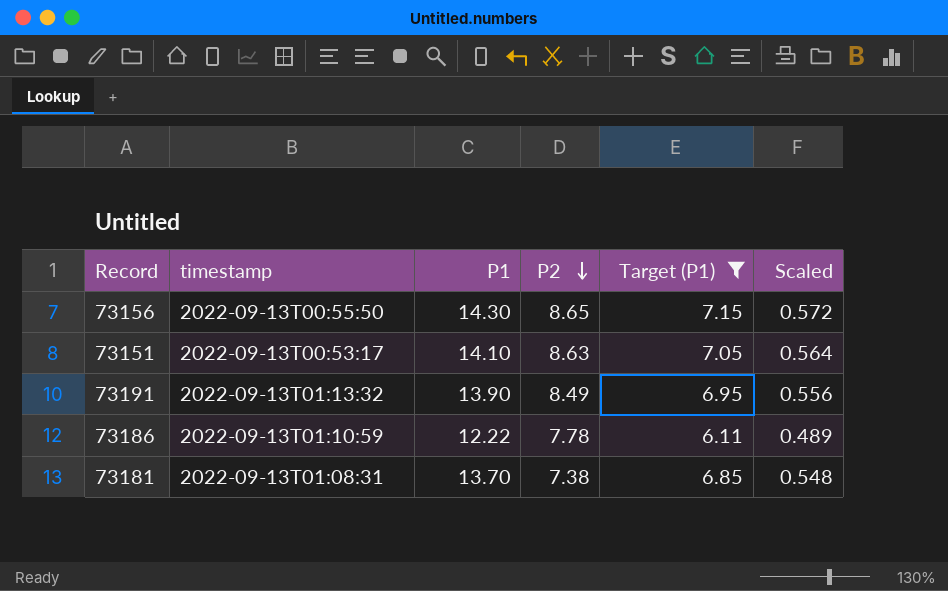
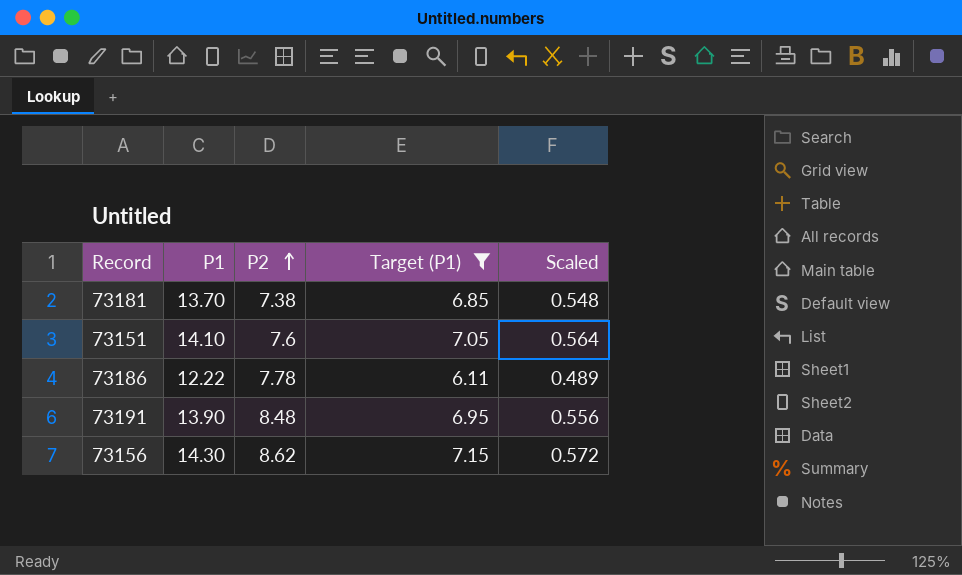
row order: P2 descending -> P2 ascending
column timestamp | position: 2 -> none
73151 | P2: 8.63 -> 7.6
73191 | P2: 8.49 -> 8.48
73156 | P2: 8.65 -> 8.62

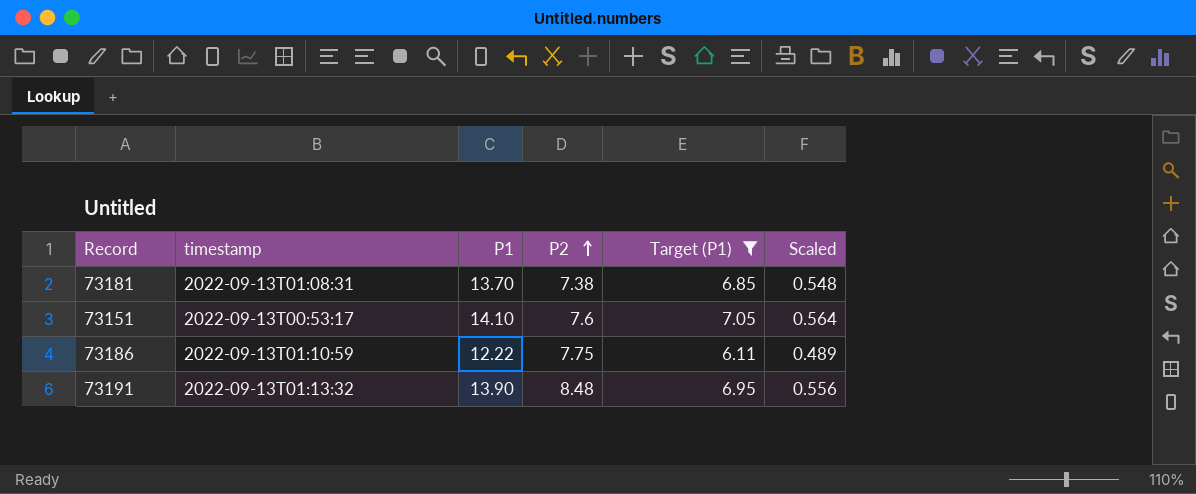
column timestamp | position: none -> 2
row 73156: 14.30 | 8.62 | 7.15 | 0.572 -> none
73186 | P2: 7.78 -> 7.75

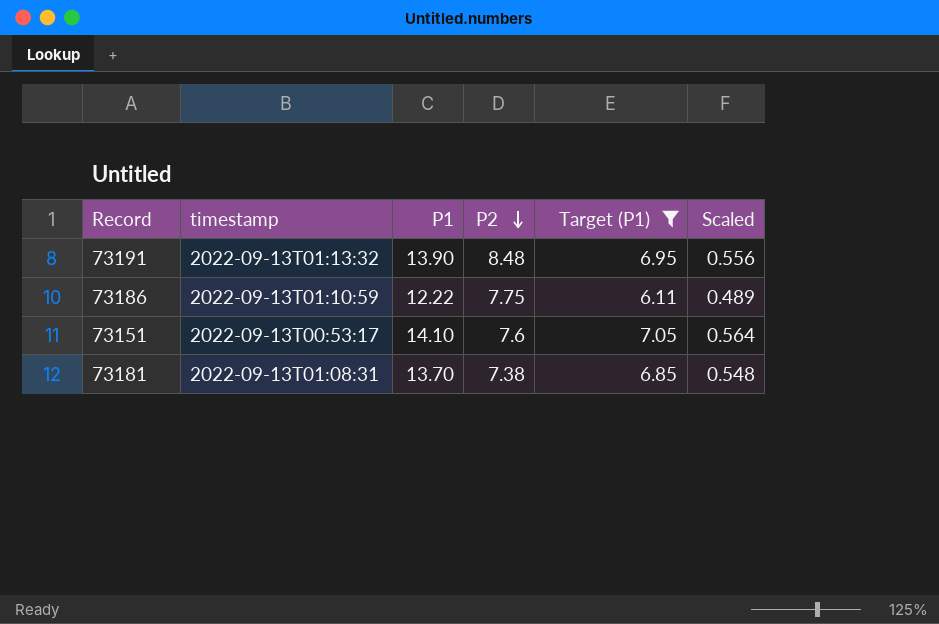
row order: P2 ascending -> P2 descending

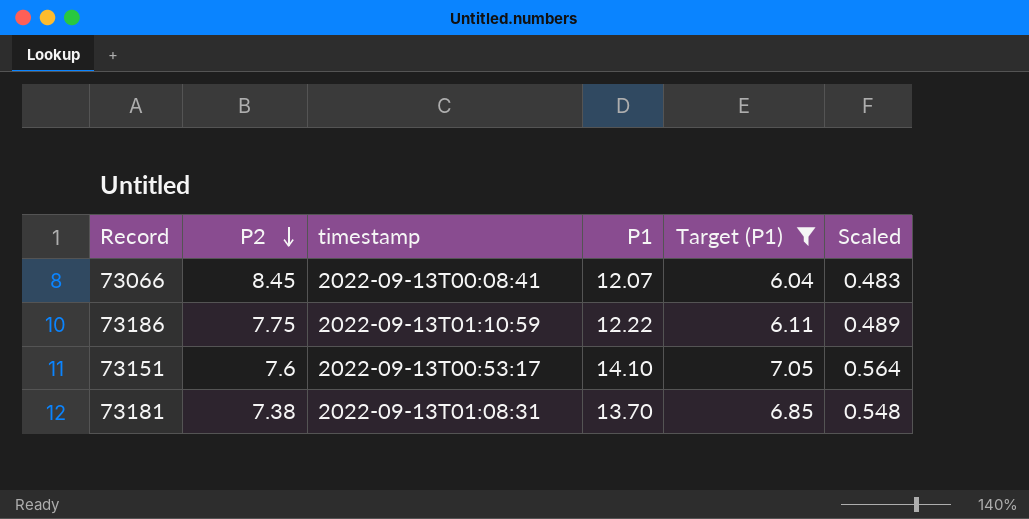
column P2 | position: 4 -> 2
row 73191: 2022-09-13T01:13:32 | 13.90 | 8.48 | 6.95 | 0.556 -> none
row 73066: none -> 8.45 | 2022-09-13T00:08:41 | 12.07 | 6.04 | 0.483

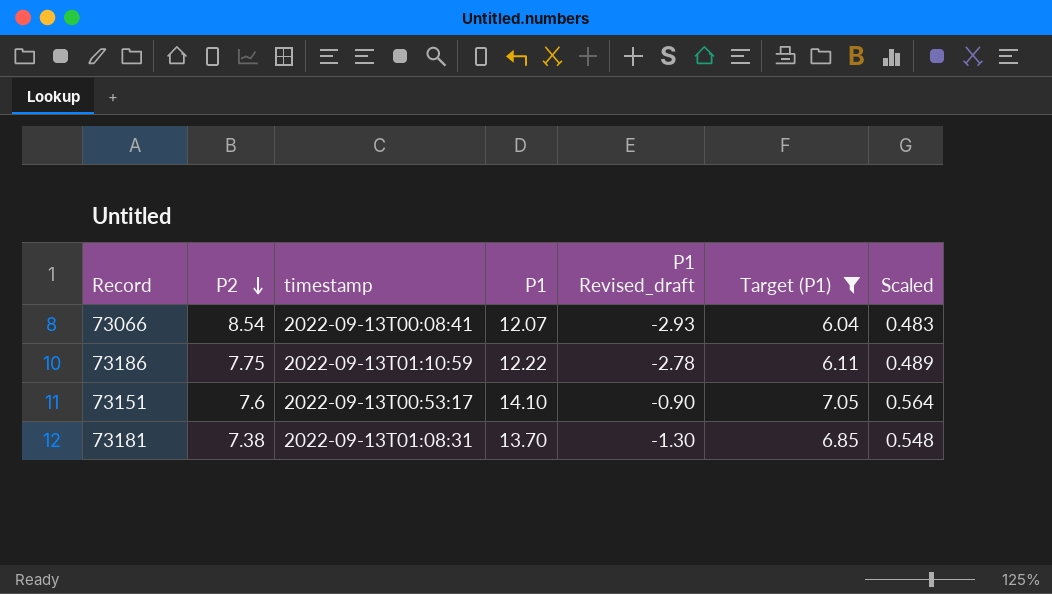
column P1 Revised_draft | formula: none -> [P1] - 15
73066 | P2: 8.45 -> 8.54

